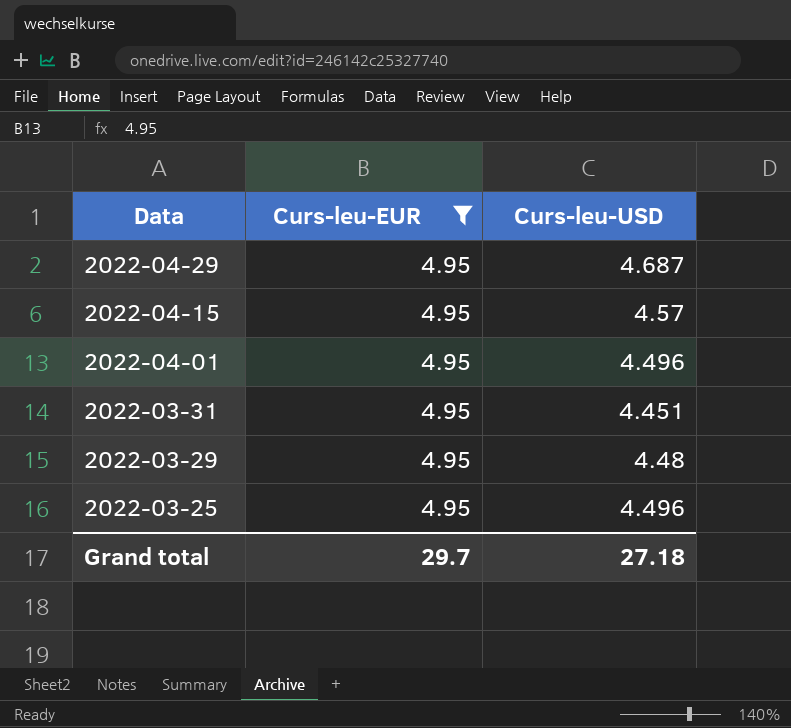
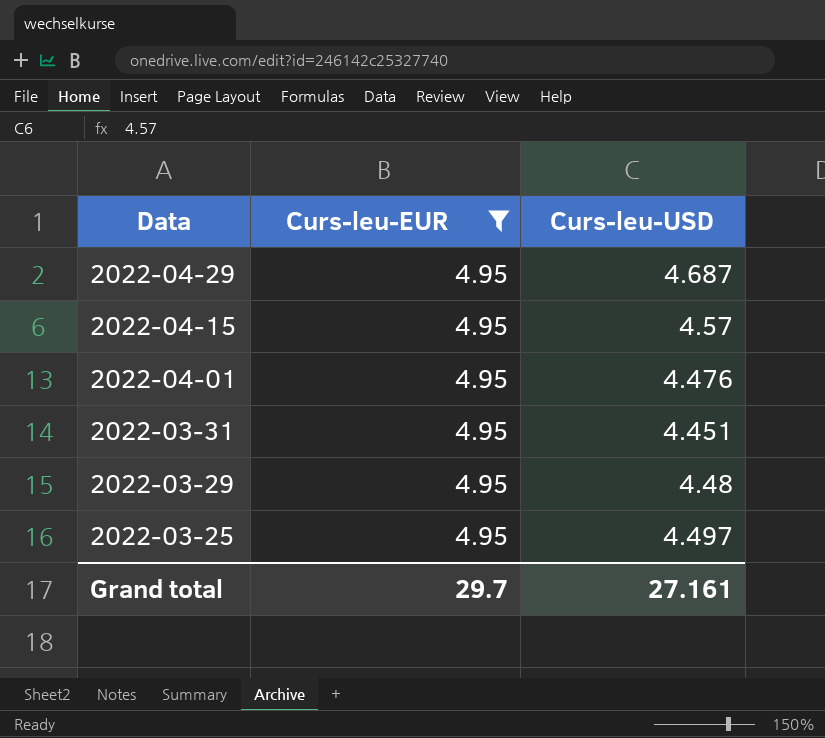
2022-04-01 | Curs-leu-USD: 4.496 -> 4.476
2022-03-25 | Curs-leu-USD: 4.496 -> 4.497
Grand total | Curs-leu-USD: 27.18 -> 27.161

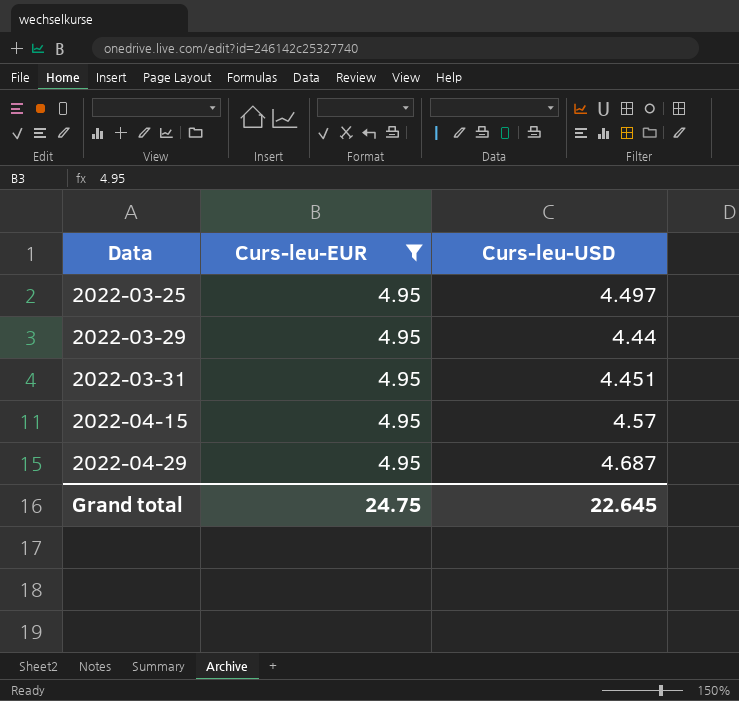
row order: Data descending -> Data ascending
row 2022-04-01: 4.95 | 4.476 -> none
2022-03-29 | Curs-leu-USD: 4.48 -> 4.44
Grand total | Curs-leu-EUR: 29.7 -> 24.75
Grand total | Curs-leu-USD: 27.161 -> 22.645

